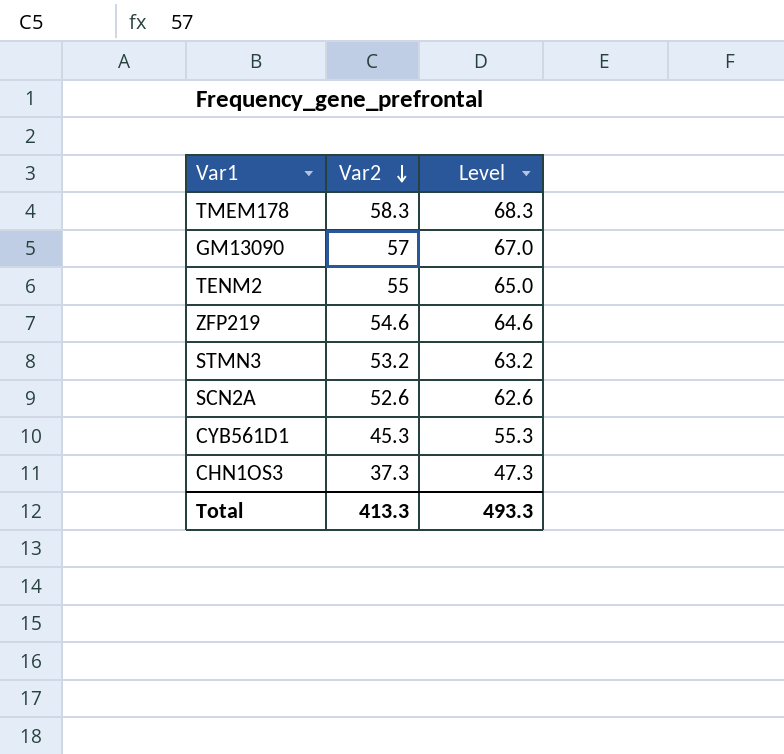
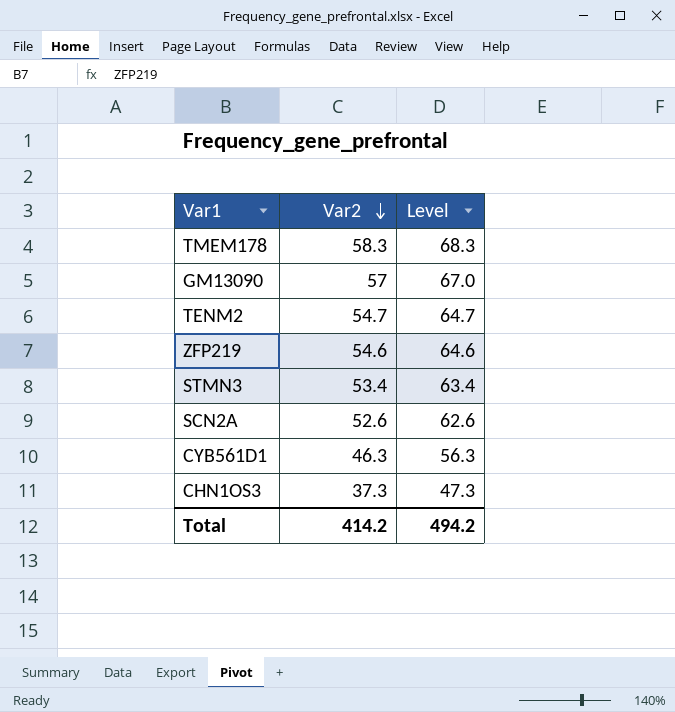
TENM2 | Var2: 55 -> 54.7
TENM2 | Level: 65.0 -> 64.7
STMN3 | Var2: 53.2 -> 53.4
STMN3 | Level: 63.2 -> 63.4
CYB561D1 | Var2: 45.3 -> 46.3
CYB561D1 | Level: 55.3 -> 56.3
Total | Var2: 413.3 -> 414.2
Total | Level: 493.3 -> 494.2

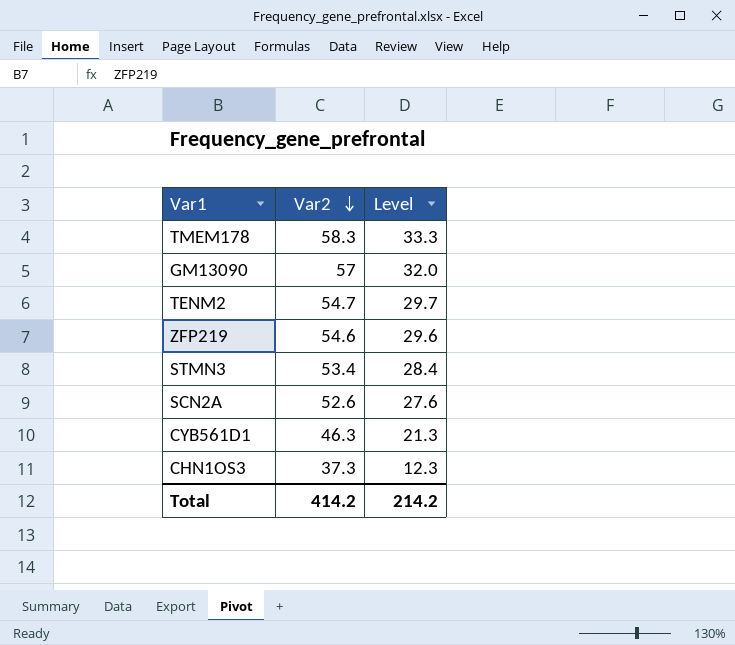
column Level | formula: [Var2] + 10 -> [Var2] - 25
Total | Level: 494.2 -> 214.2

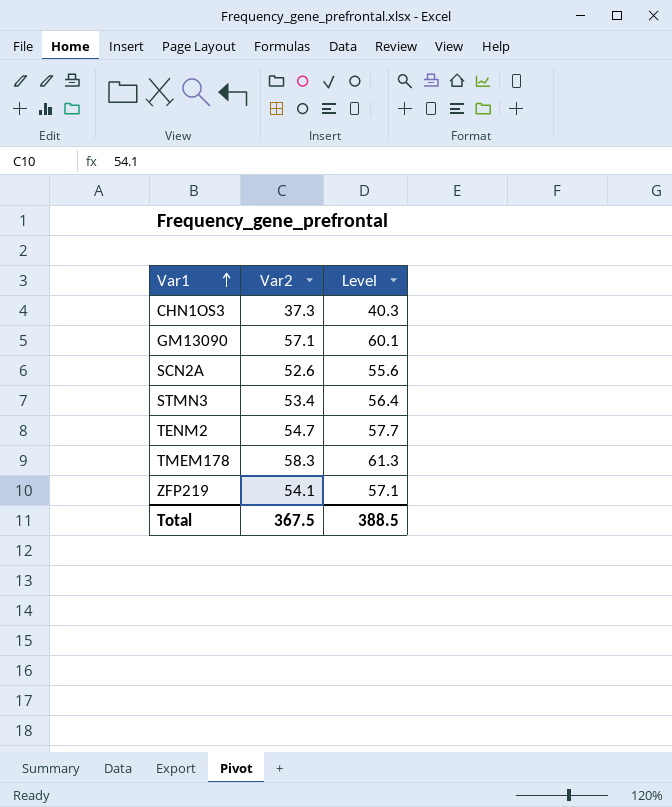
row order: Var2 descending -> Var1 ascending
column Level | formula: [Var2] - 25 -> [Var2] + 3
row CYB561D1: 46.3 | 21.3 -> none
GM13090 | Var2: 57 -> 57.1
ZFP219 | Var2: 54.6 -> 54.1
Total | Var2: 414.2 -> 367.5
Total | Level: 214.2 -> 388.5

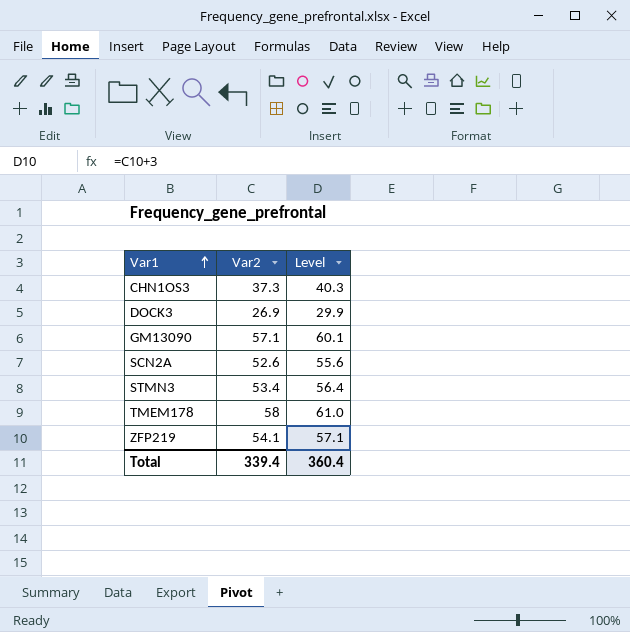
row TENM2: 54.7 | 57.7 -> none
row DOCK3: none -> 26.9 | 29.9
TMEM178 | Var2: 58.3 -> 58
TMEM178 | Level: 61.3 -> 61.0
Total | Var2: 367.5 -> 339.4
Total | Level: 388.5 -> 360.4

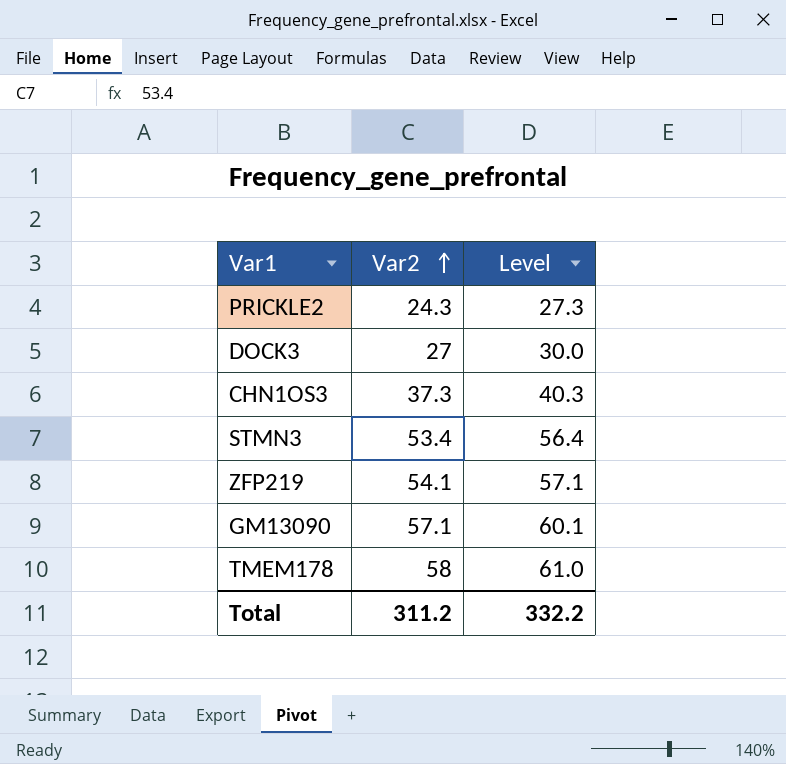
row order: Var1 ascending -> Var2 ascending
row SCN2A: 52.6 | 55.6 -> none
row PRICKLE2: none -> 24.3 | 27.3
DOCK3 | Var2: 26.9 -> 27
DOCK3 | Level: 29.9 -> 30.0
Total | Var2: 339.4 -> 311.2
Total | Level: 360.4 -> 332.2

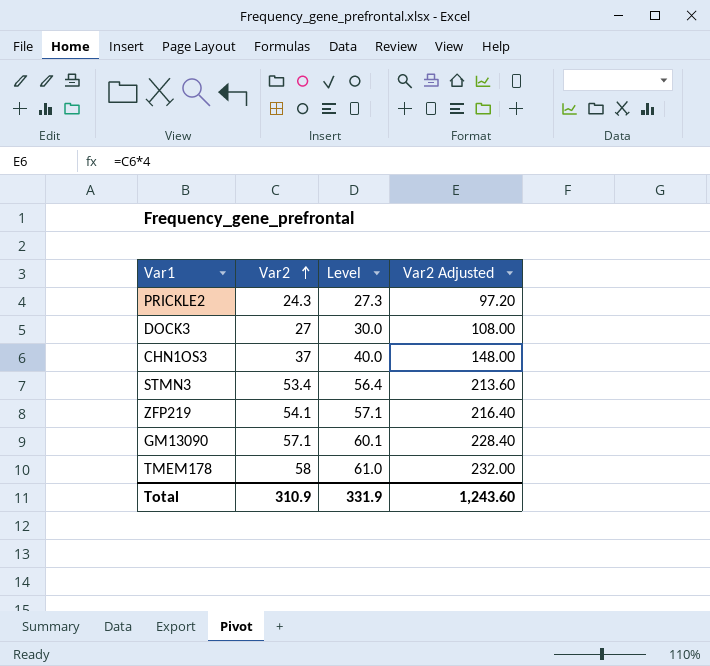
column Var2 Adjusted | formula: none -> [Var2] * 4
CHN1OS3 | Var2: 37.3 -> 37
CHN1OS3 | Level: 40.3 -> 40.0
Total | Var2: 311.2 -> 310.9
Total | Level: 332.2 -> 331.9

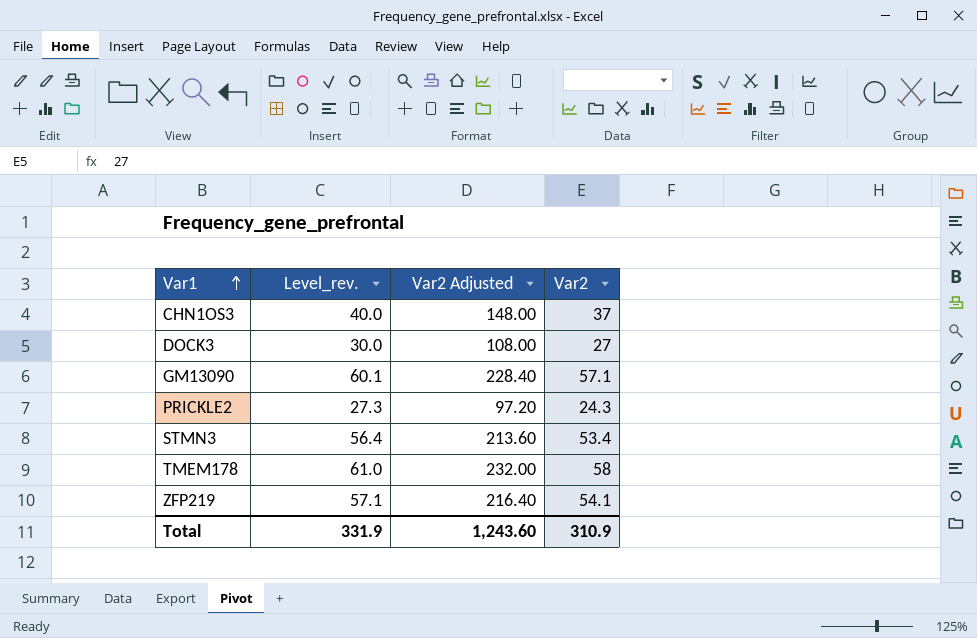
row order: Var2 ascending -> Var1 ascending
column name: Level -> Level_rev.
column Var2 | position: 2 -> 4

